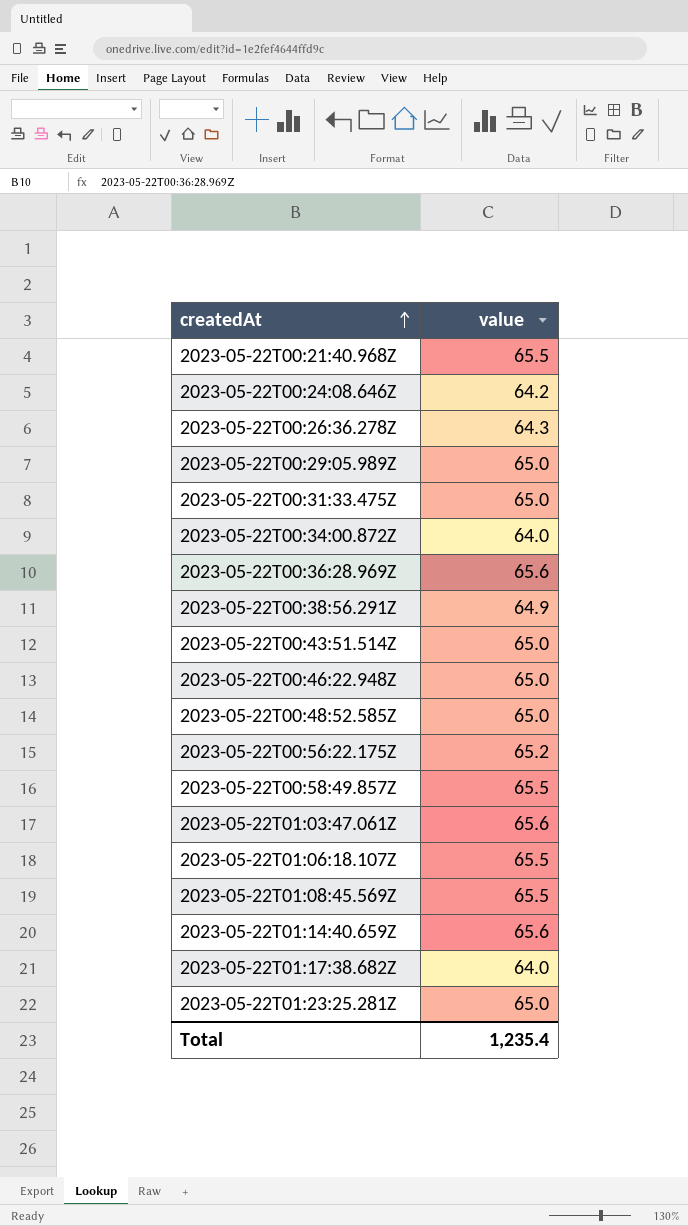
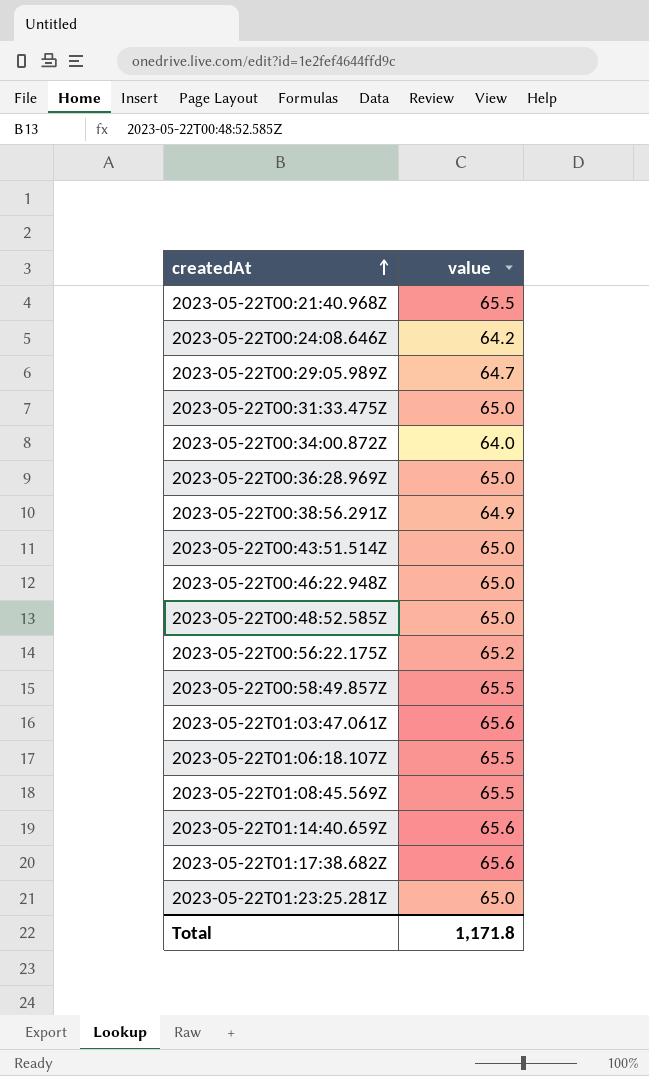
row 2023-05-22T00:26:36.278Z: 64.3 -> none
2023-05-22T00:29:05.989Z | value: 65.0 -> 64.7
2023-05-22T00:36:28.969Z | value: 65.6 -> 65.0
2023-05-22T01:17:38.682Z | value: 64.0 -> 65.6
Total | value: 1,235.4 -> 1,171.8

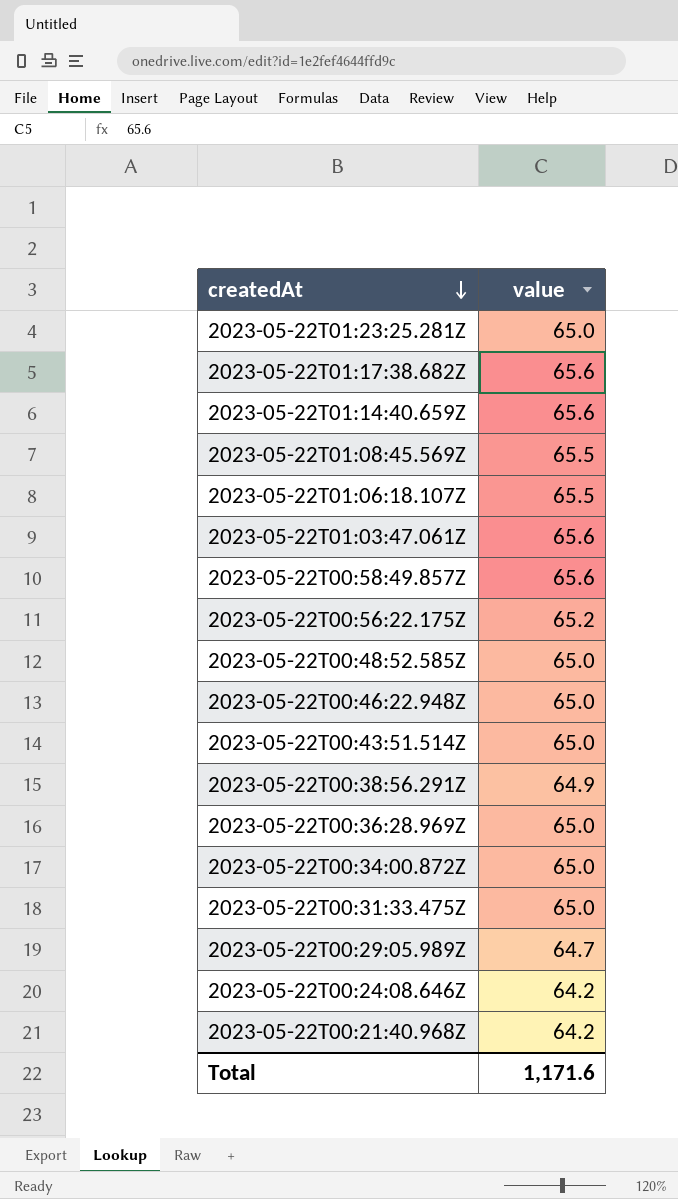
row order: createdAt ascending -> createdAt descending
2023-05-22T00:58:49.857Z | value: 65.5 -> 65.6
2023-05-22T00:34:00.872Z | value: 64.0 -> 65.0
2023-05-22T00:21:40.968Z | value: 65.5 -> 64.2
Total | value: 1,171.8 -> 1,171.6

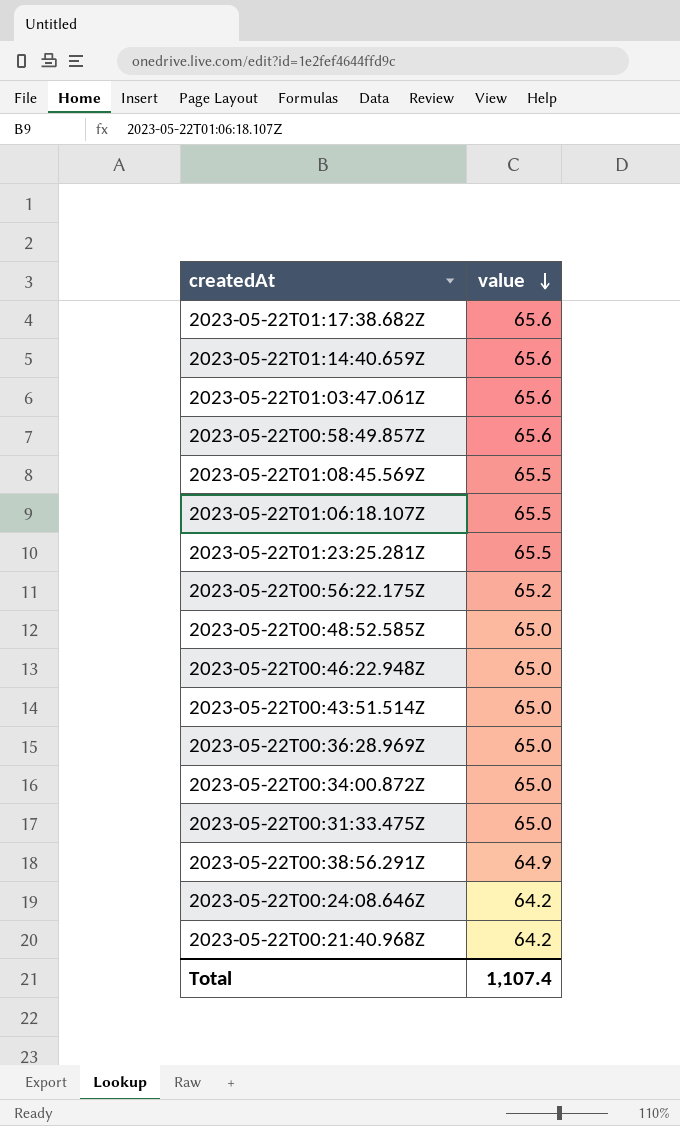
row order: createdAt descending -> value descending
row 2023-05-22T00:29:05.989Z: 64.7 -> none
2023-05-22T01:23:25.281Z | value: 65.0 -> 65.5
Total | value: 1,171.6 -> 1,107.4

